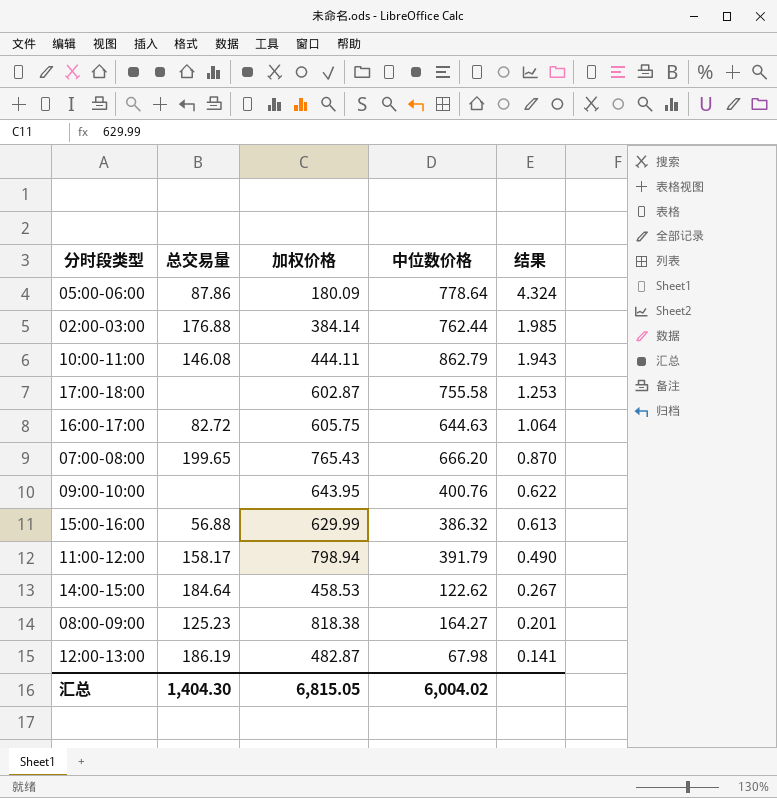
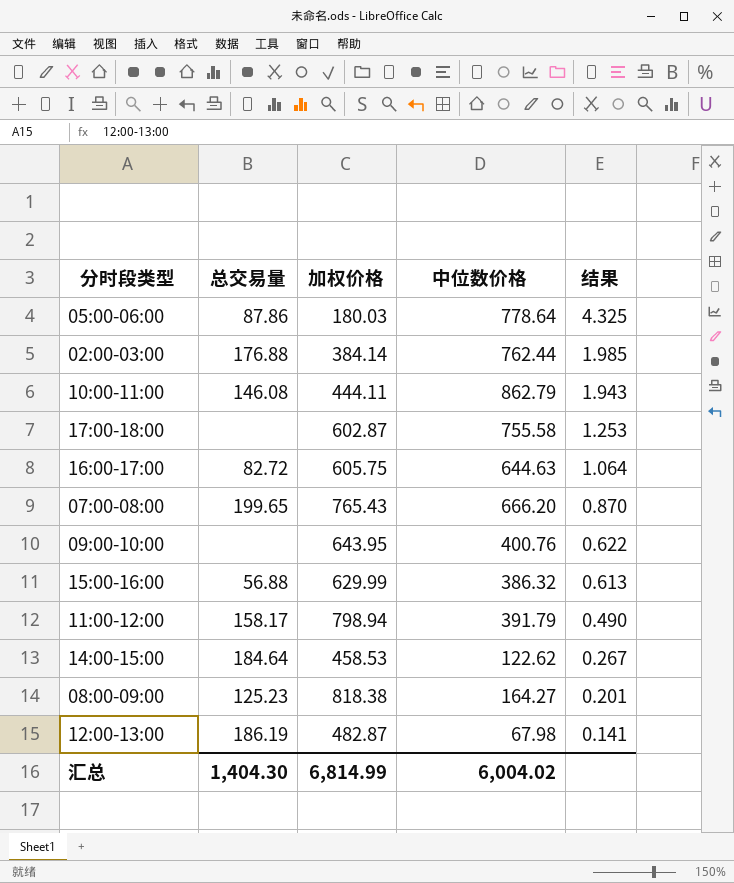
05:00-06:00 | 加权价格: 180.09 -> 180.03
05:00-06:00 | 结果: 4.324 -> 4.325
汇总 | 加权价格: 6,815.05 -> 6,814.99

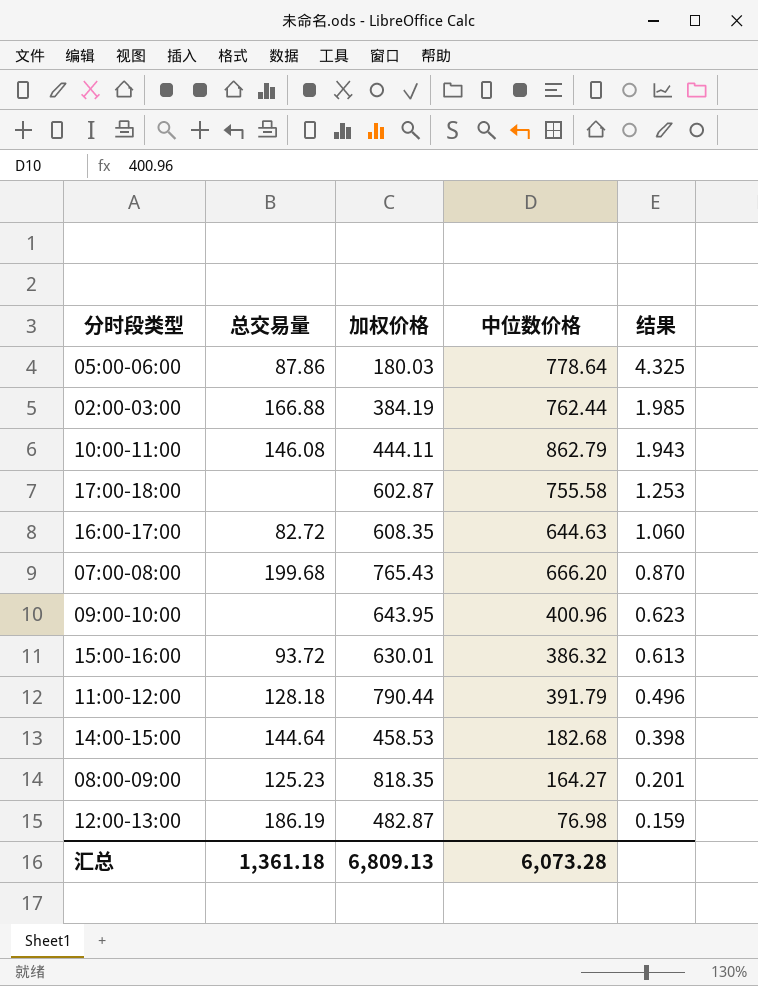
02:00-03:00 | 总交易量: 176.88 -> 166.88
02:00-03:00 | 加权价格: 384.14 -> 384.19
16:00-17:00 | 加权价格: 605.75 -> 608.35
16:00-17:00 | 结果: 1.064 -> 1.060
07:00-08:00 | 总交易量: 199.65 -> 199.68
09:00-10:00 | 中位数价格: 400.76 -> 400.96
09:00-10:00 | 结果: 0.622 -> 0.623
15:00-16:00 | 总交易量: 56.88 -> 93.72
15:00-16:00 | 加权价格: 629.99 -> 630.01
11:00-12:00 | 总交易量: 158.17 -> 128.18
11:00-12:00 | 加权价格: 798.94 -> 790.44
11:00-12:00 | 结果: 0.490 -> 0.496
14:00-15:00 | 总交易量: 184.64 -> 144.64
14:00-15:00 | 中位数价格: 122.62 -> 182.68
14:00-15:00 | 结果: 0.267 -> 0.398
08:00-09:00 | 加权价格: 818.38 -> 818.35
12:00-13:00 | 中位数价格: 67.98 -> 76.98
12:00-13:00 | 结果: 0.141 -> 0.159
汇总 | 总交易量: 1,404.30 -> 1,361.18
汇总 | 加权价格: 6,814.99 -> 6,809.13
汇总 | 中位数价格: 6,004.02 -> 6,073.28

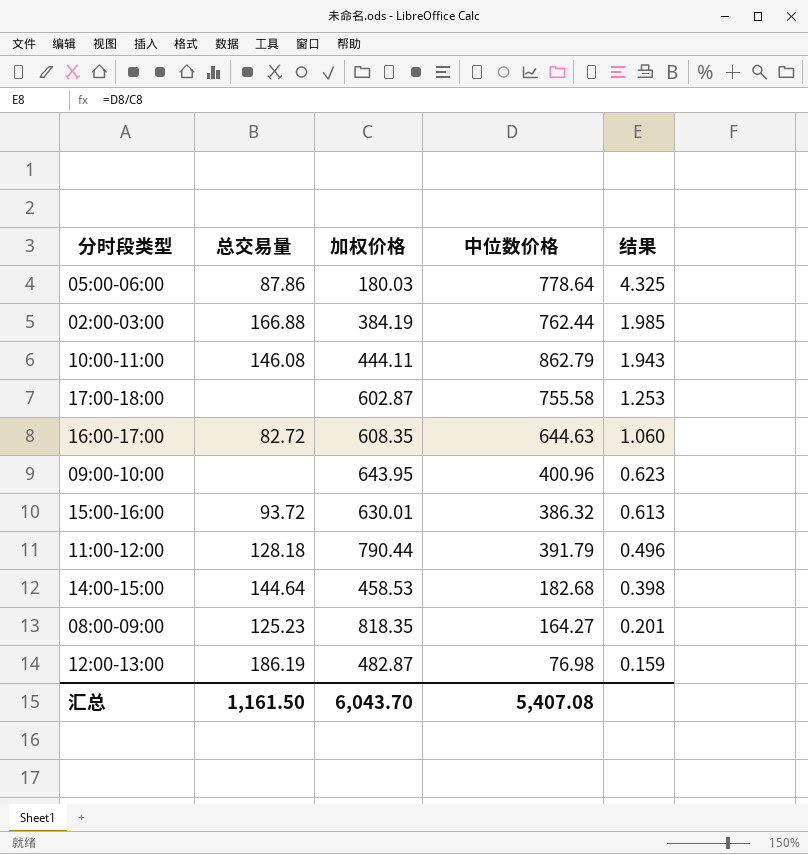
row 07:00-08:00: 199.68 | 765.43 | 666.20 | 0.870 -> none
汇总 | 总交易量: 1,361.18 -> 1,161.50
汇总 | 加权价格: 6,809.13 -> 6,043.70
汇总 | 中位数价格: 6,073.28 -> 5,407.08

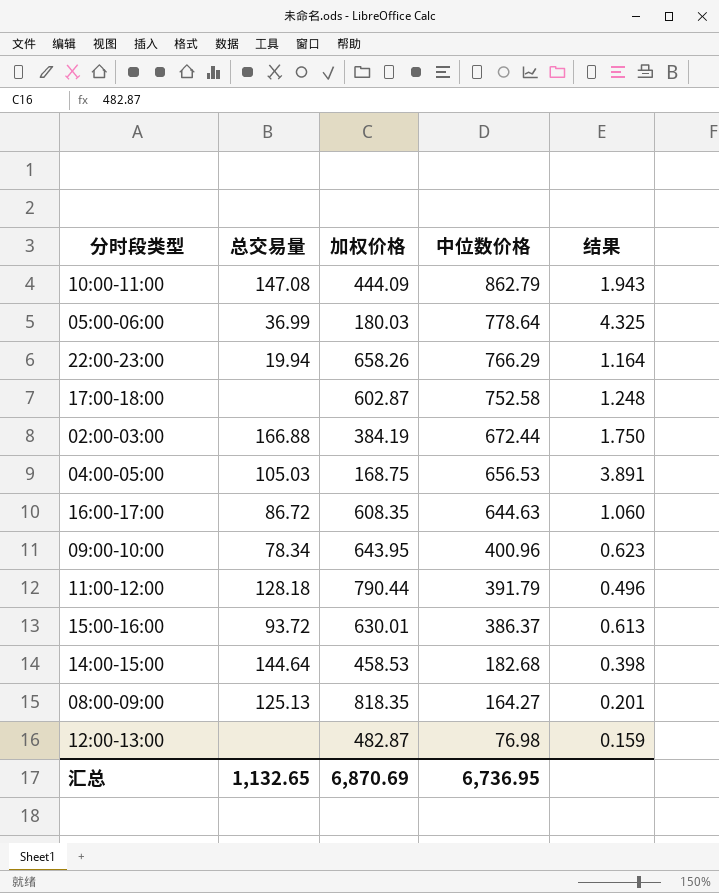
row order: 结果 descending -> 中位数价格 descending
10:00-11:00 | 总交易量: 146.08 -> 147.08
10:00-11:00 | 加权价格: 444.11 -> 444.09
05:00-06:00 | 总交易量: 87.86 -> 36.99
row 22:00-23:00: none -> 19.94 | 658.26 | 766.29 | 1.164
17:00-18:00 | 中位数价格: 755.58 -> 752.58
17:00-18:00 | 结果: 1.253 -> 1.248
02:00-03:00 | 中位数价格: 762.44 -> 672.44
02:00-03:00 | 结果: 1.985 -> 1.750
row 04:00-05:00: none -> 105.03 | 168.75 | 656.53 | 3.891
16:00-17:00 | 总交易量: 82.72 -> 86.72
09:00-10:00 | 总交易量: none -> 78.34
15:00-16:00 | 中位数价格: 386.32 -> 386.37
08:00-09:00 | 总交易量: 125.23 -> 125.13
12:00-13:00 | 总交易量: 186.19 -> none
汇总 | 总交易量: 1,161.50 -> 1,132.65
汇总 | 加权价格: 6,043.70 -> 6,870.69
汇总 | 中位数价格: 5,407.08 -> 6,736.95

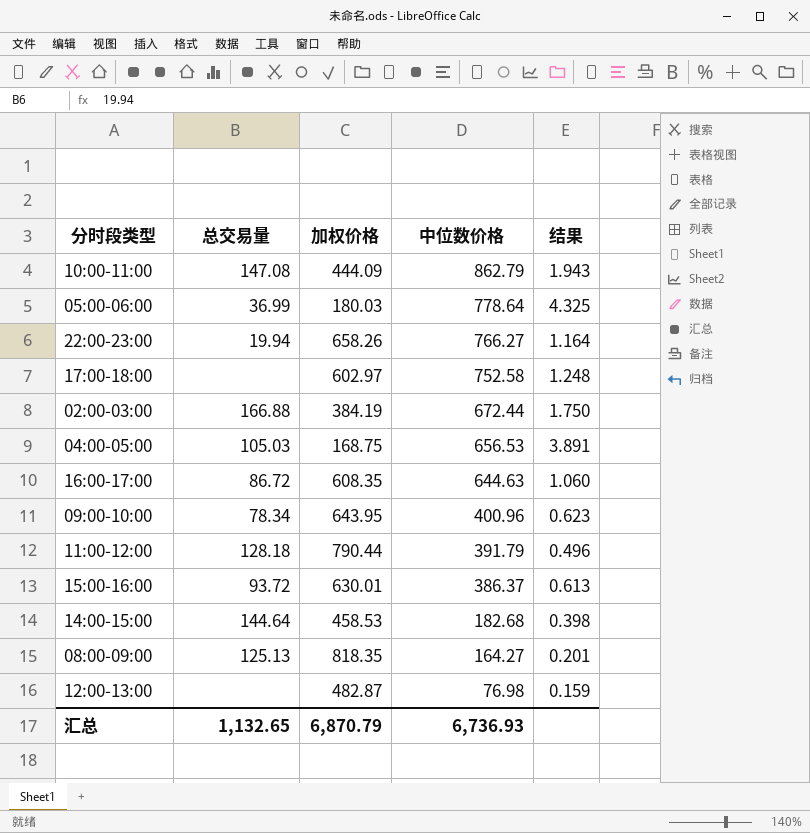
22:00-23:00 | 中位数价格: 766.29 -> 766.27
17:00-18:00 | 加权价格: 602.87 -> 602.97
汇总 | 加权价格: 6,870.69 -> 6,870.79
汇总 | 中位数价格: 6,736.95 -> 6,736.93

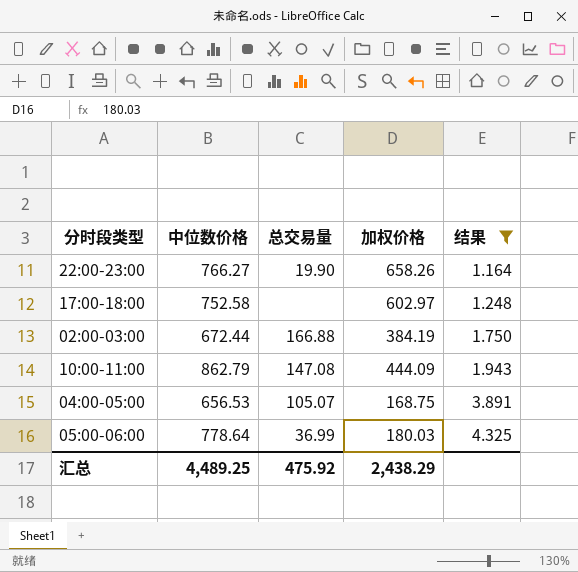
filter: none -> 结果 >= 1.164
row order: 中位数价格 descending -> 结果 ascending
column 中位数价格 | position: 4 -> 2
22:00-23:00 | 总交易量: 19.94 -> 19.90
04:00-05:00 | 总交易量: 105.03 -> 105.07
汇总 | 中位数价格: 6,736.93 -> 4,489.25
汇总 | 总交易量: 1,132.65 -> 475.92
汇总 | 加权价格: 6,870.79 -> 2,438.29

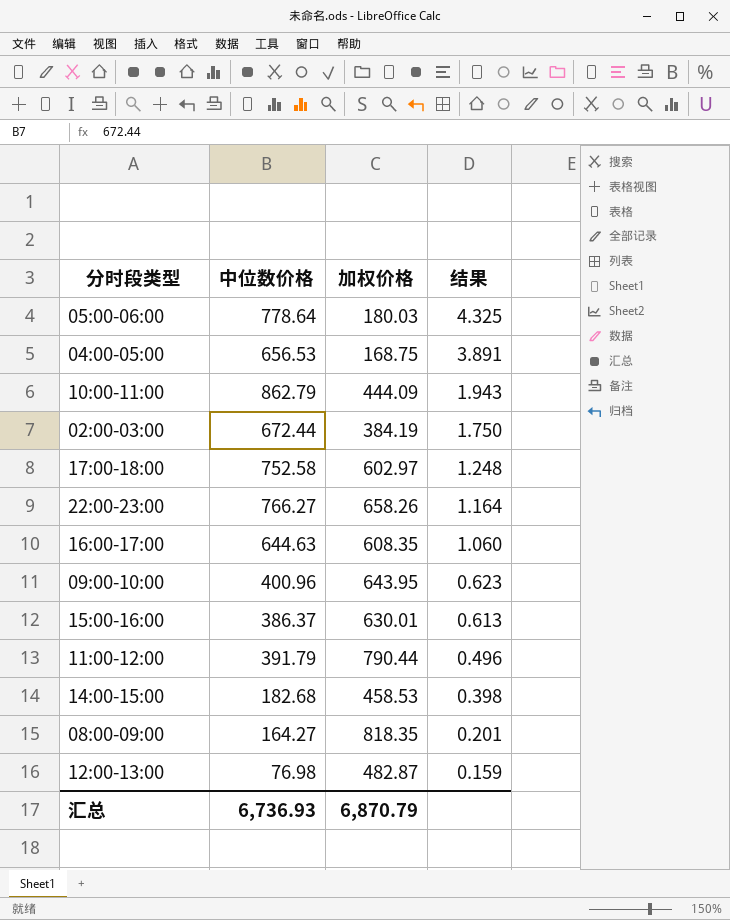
filter: 结果 >= 1.164 -> none
row order: 结果 ascending -> 结果 descending
column 总交易量 | position: 3 -> none
汇总 | 中位数价格: 4,489.25 -> 6,736.93
汇总 | 加权价格: 2,438.29 -> 6,870.79

